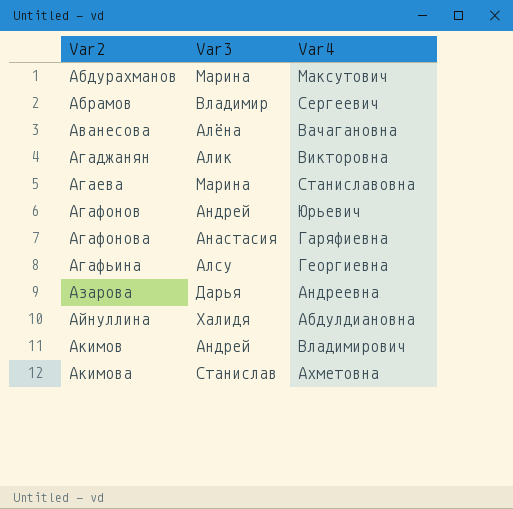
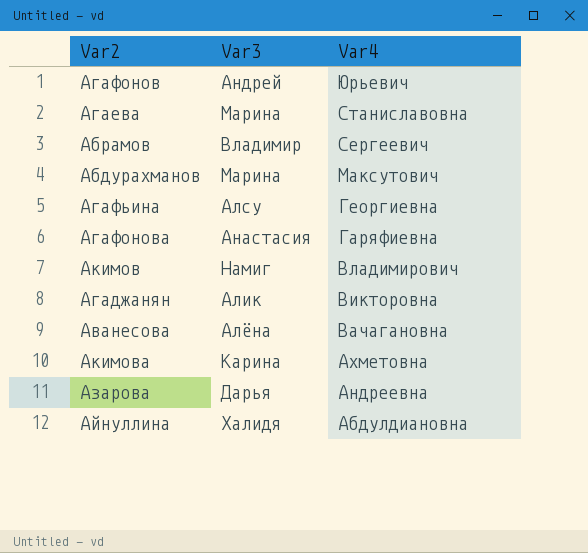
row order: Var2 ascending -> Var4 descending
Акимов | Var3: Андрей -> Намиг
Акимова | Var3: Станислав -> Карина

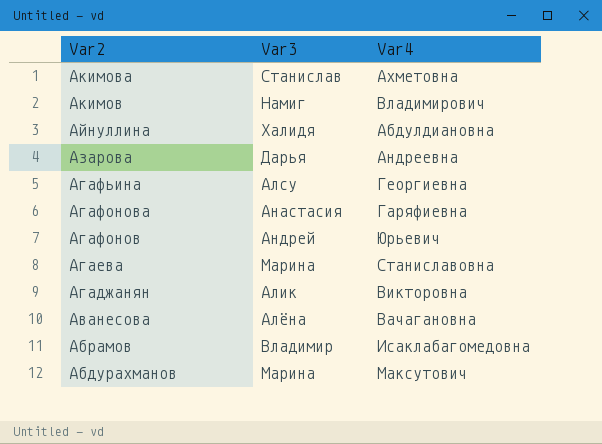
row order: Var4 descending -> Var2 descending
Акимова | Var3: Карина -> Станислав
Абрамов | Var4: Сергеевич -> Исаклабагомедовна

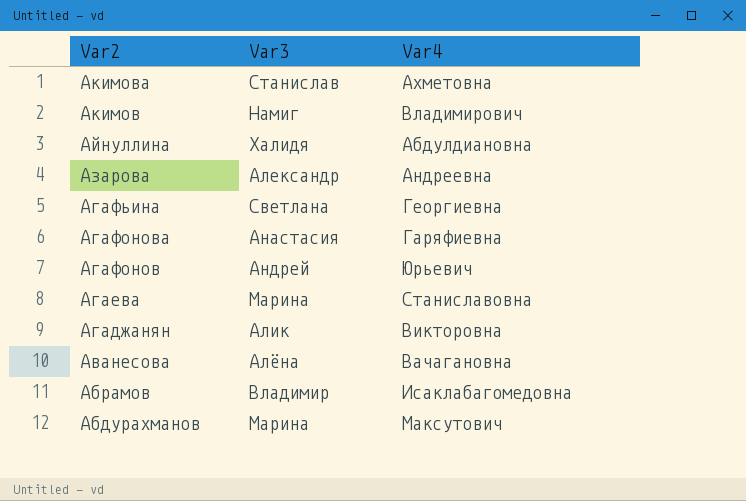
Азарова | Var3: Дарья -> Александр
Агафьина | Var3: Алсу -> Светлана

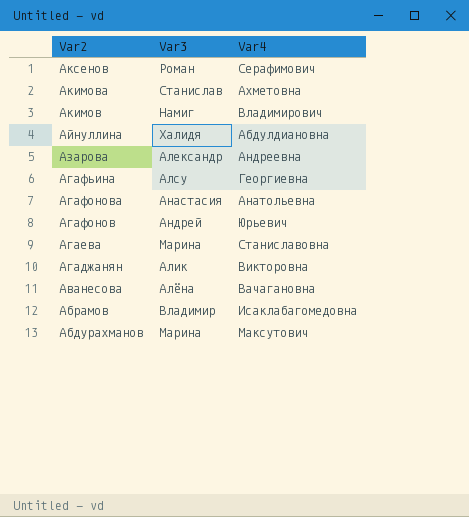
row Аксенов: none -> Роман | Серафимович
Агафьина | Var3: Светлана -> Алсу
Агафонова | Var4: Гаряфиевна -> Анатольевна

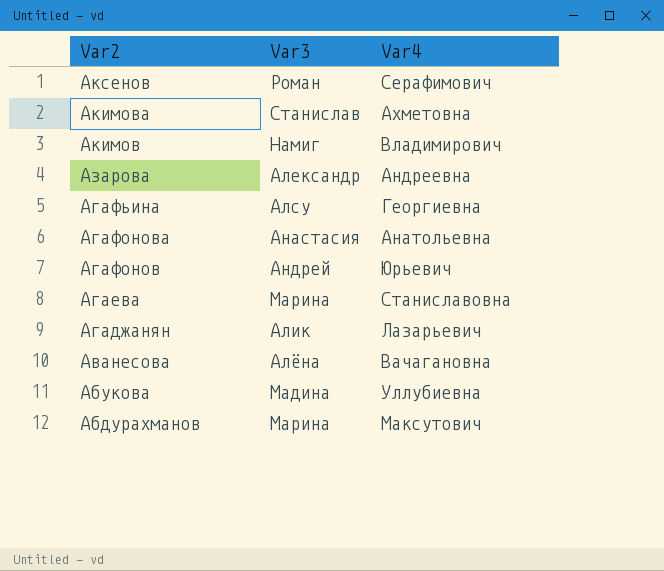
row Айнуллина: Халидя | Абдулдиановна -> none
row Абрамов: Владимир | Исаклабагомедовна -> none
Агаджанян | Var4: Викторовна -> Лазарьевич
row Абукова: none -> Мадина | Уллубиевна

